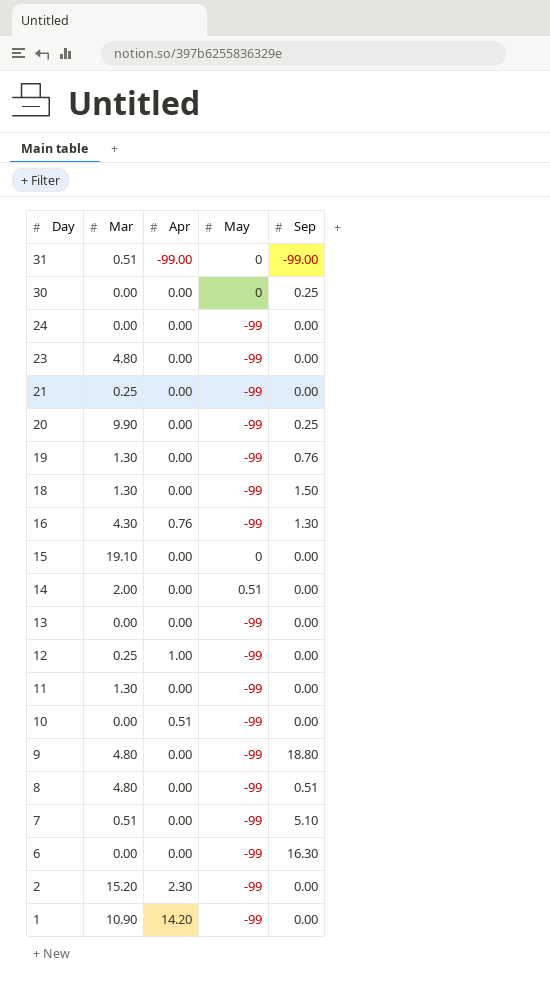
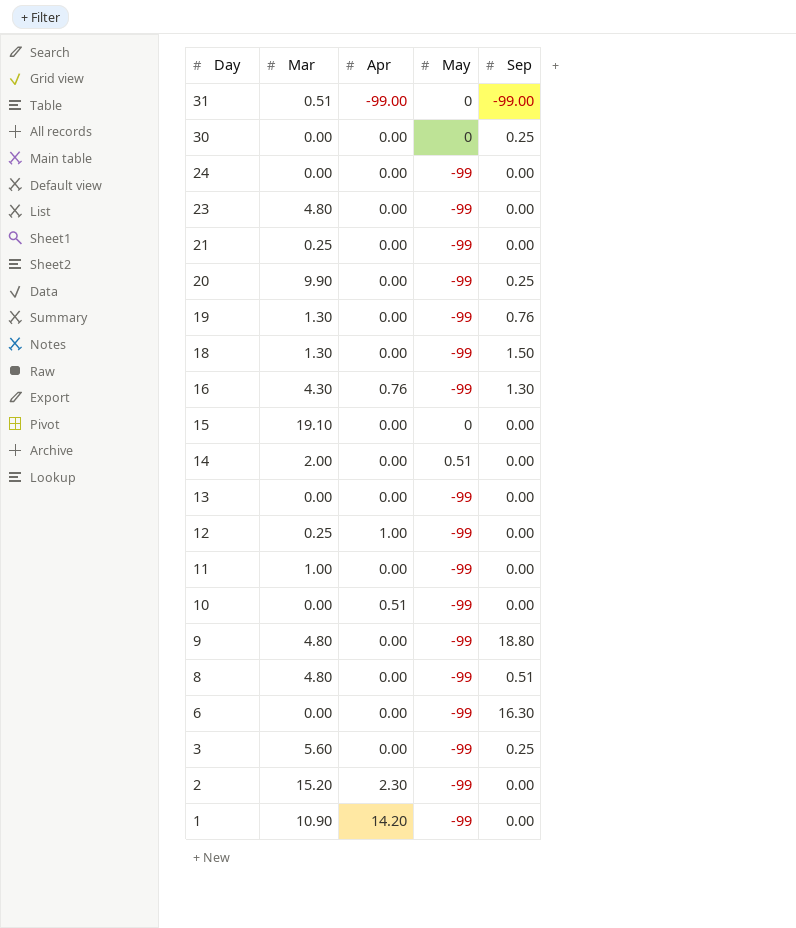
row 7: 0.51 | 0.00 | -99 | 5.10 -> none
11 | Mar: 1.30 -> 1.00
row 3: none -> 5.60 | 0.00 | -99 | 0.25

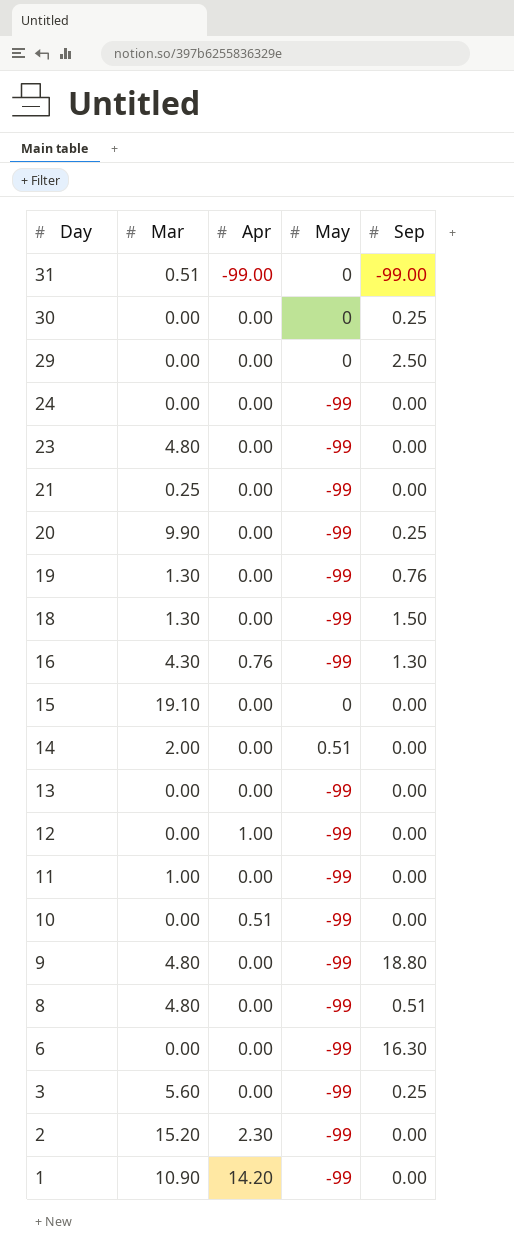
row 29: none -> 0.00 | 0.00 | 0 | 2.50
12 | Mar: 0.25 -> 0.00

